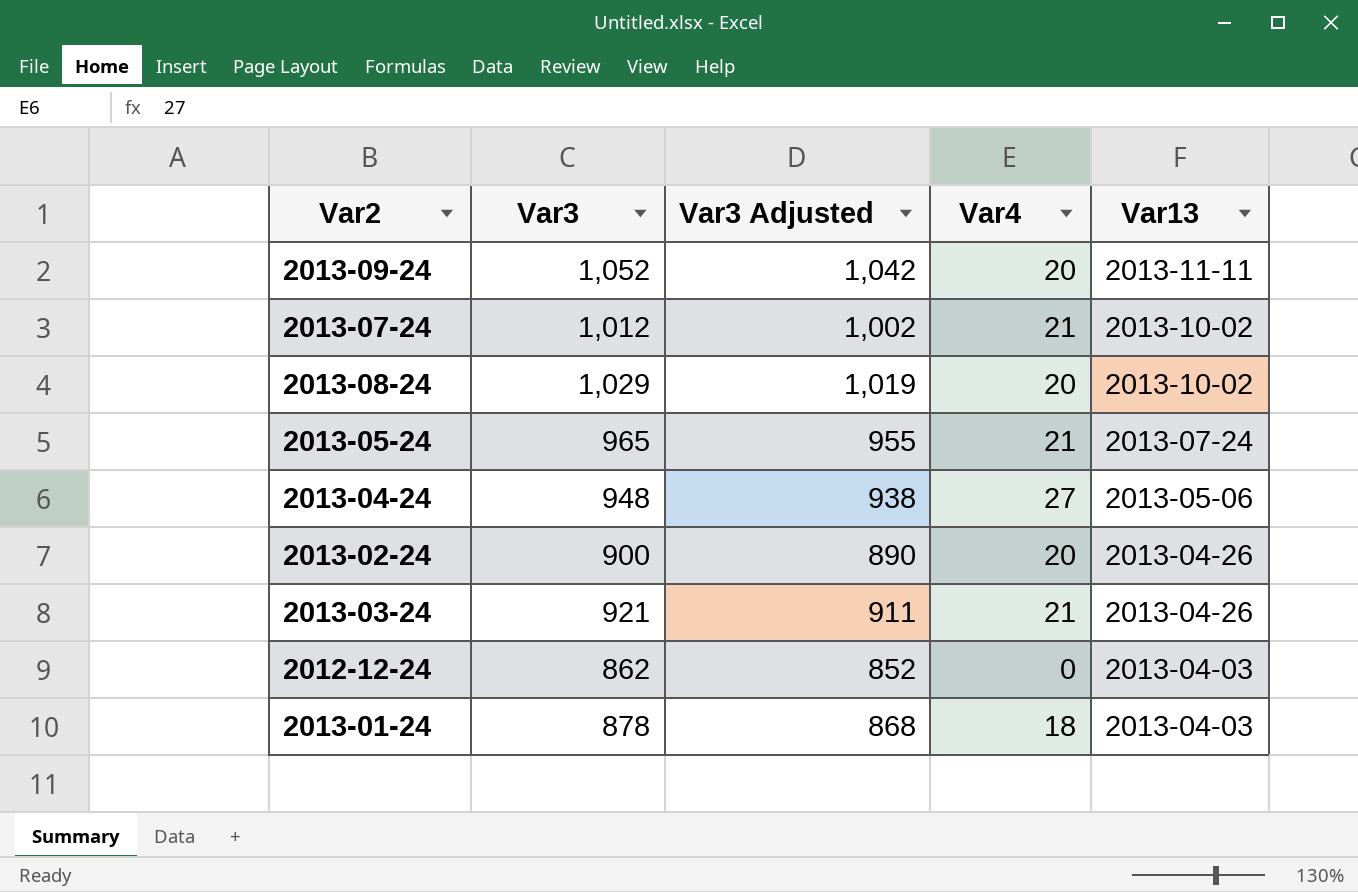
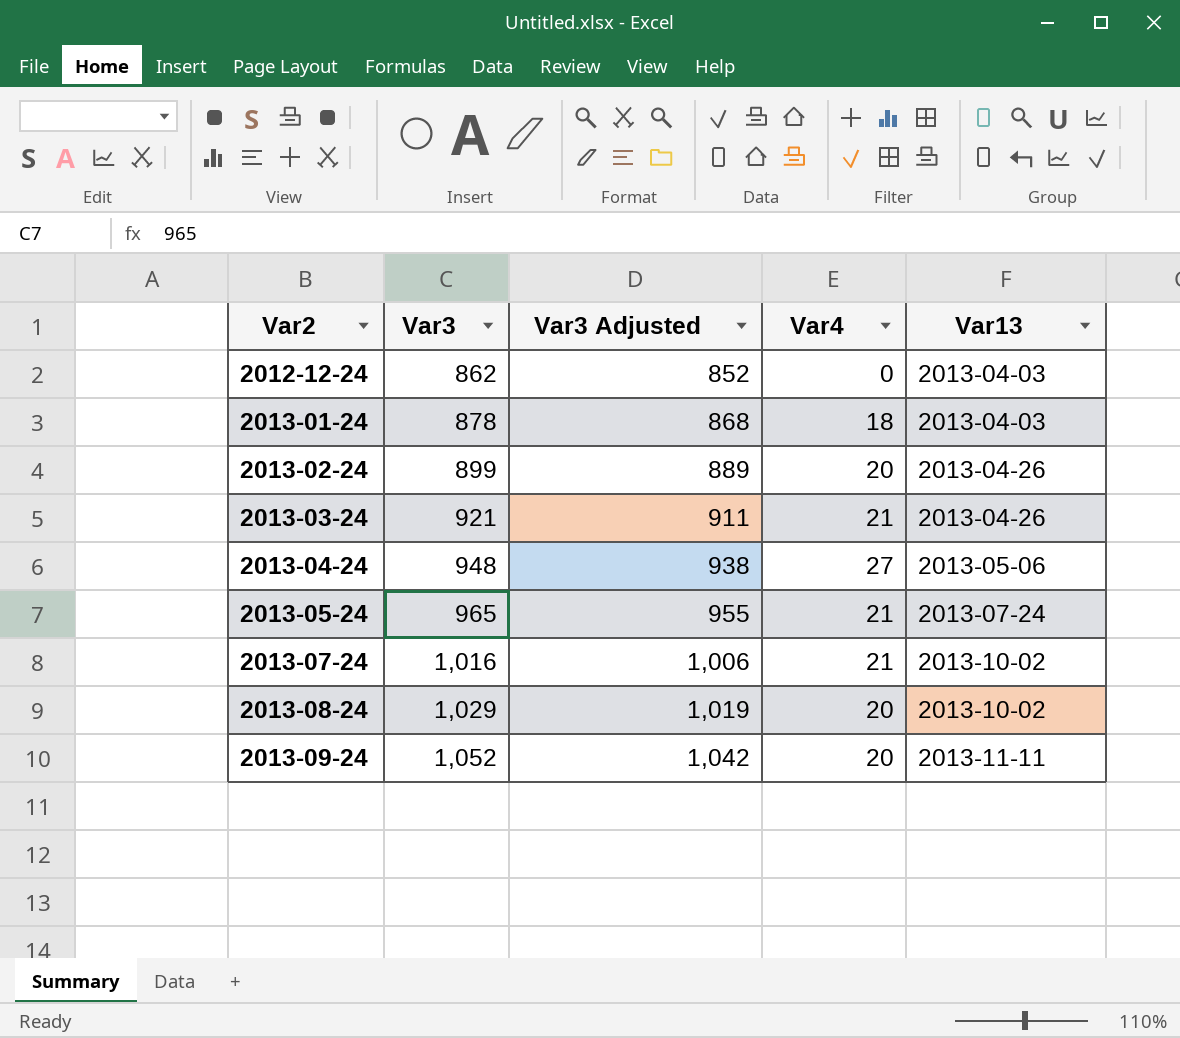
row order: Var13 descending -> Var2 ascending
2013-02-24 | Var3: 900 -> 899
2013-02-24 | Var3 Adjusted: 890 -> 889
2013-07-24 | Var3: 1,012 -> 1,016
2013-07-24 | Var3 Adjusted: 1,002 -> 1,006

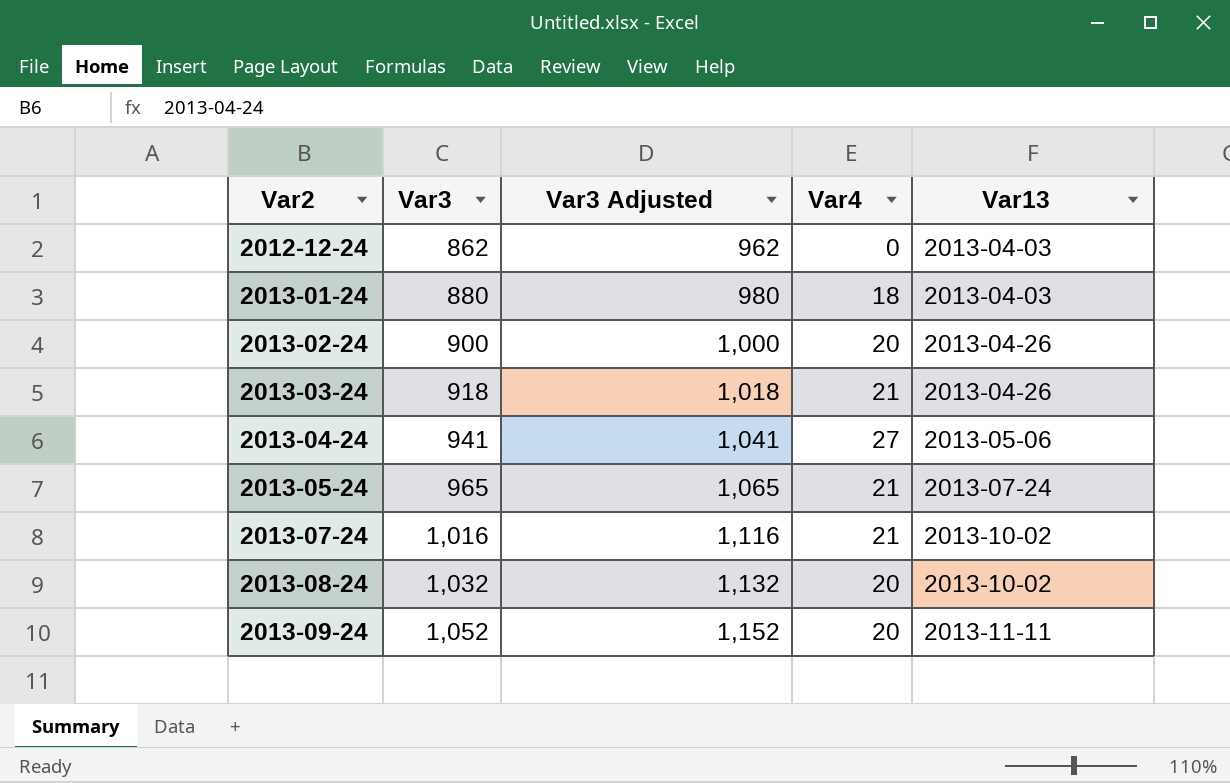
column Var3 Adjusted | formula: [Var3] - 10 -> [Var3] + 100
2013-01-24 | Var3: 878 -> 880
2013-02-24 | Var3: 899 -> 900
2013-03-24 | Var3: 921 -> 918
2013-04-24 | Var3: 948 -> 941
2013-08-24 | Var3: 1,029 -> 1,032

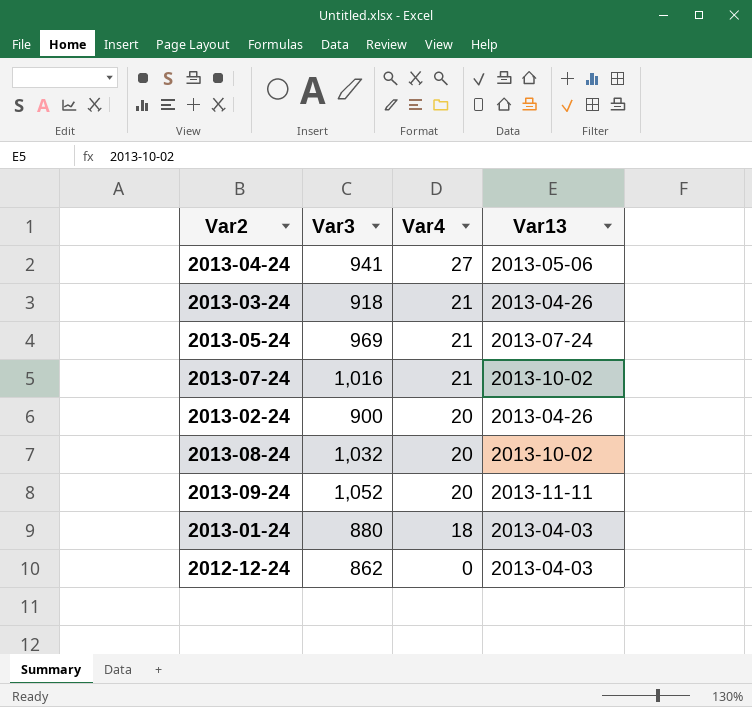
row order: Var2 ascending -> Var4 descending
column Var3 Adjusted | formula: [Var3] + 100 -> none
2013-05-24 | Var3: 965 -> 969

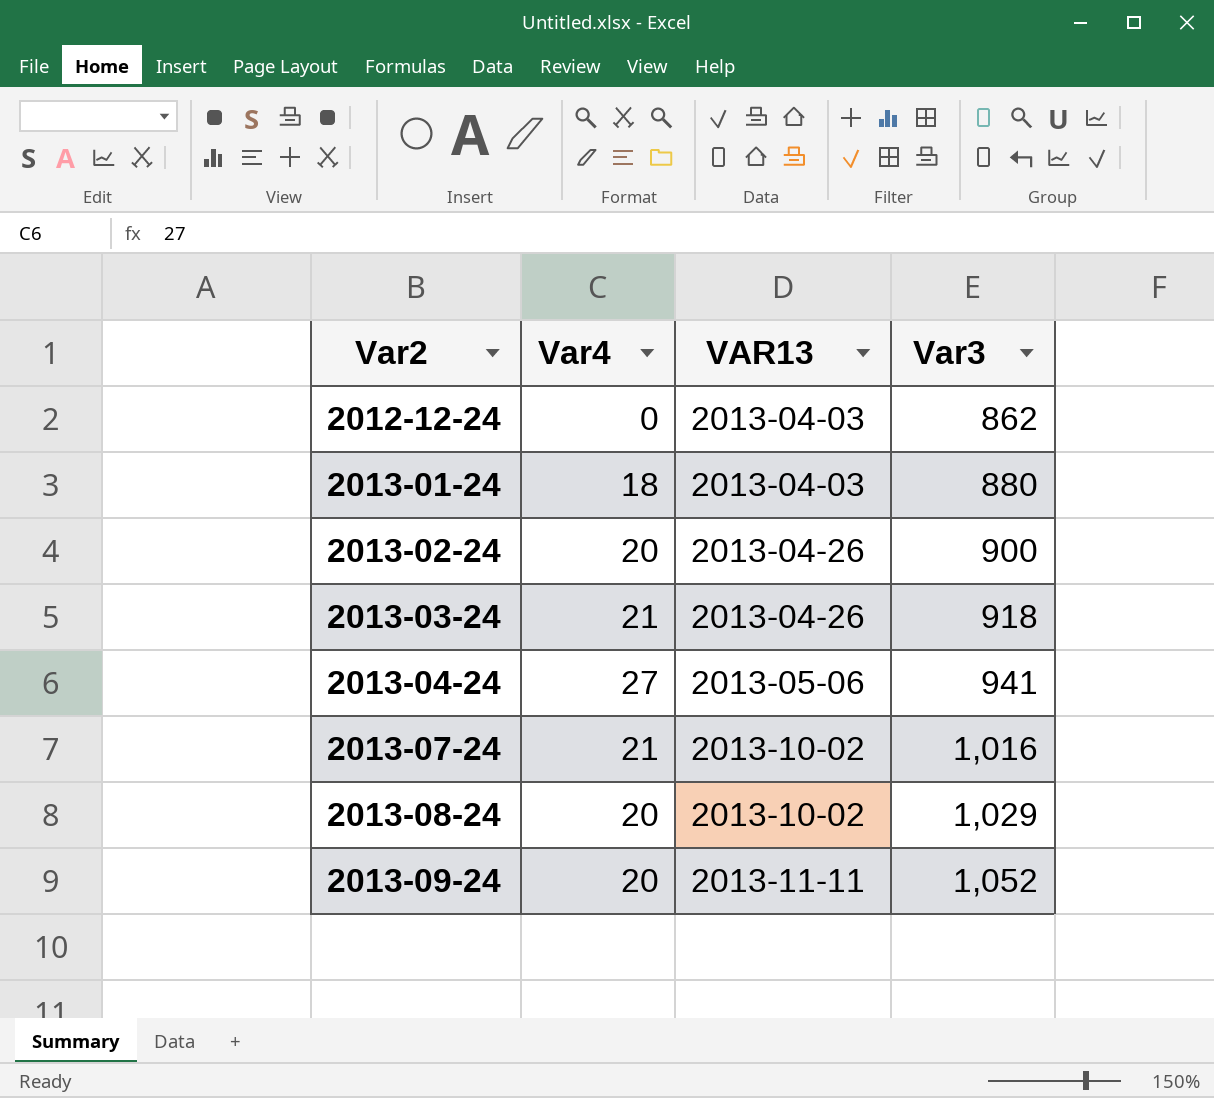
row order: Var4 descending -> Var2 ascending
column name: Var13 -> VAR13
column Var3 | position: 2 -> 4
row 2013-05-24: 969 | 21 | 2013-07-24 -> none
2013-08-24 | Var3: 1,032 -> 1,029

